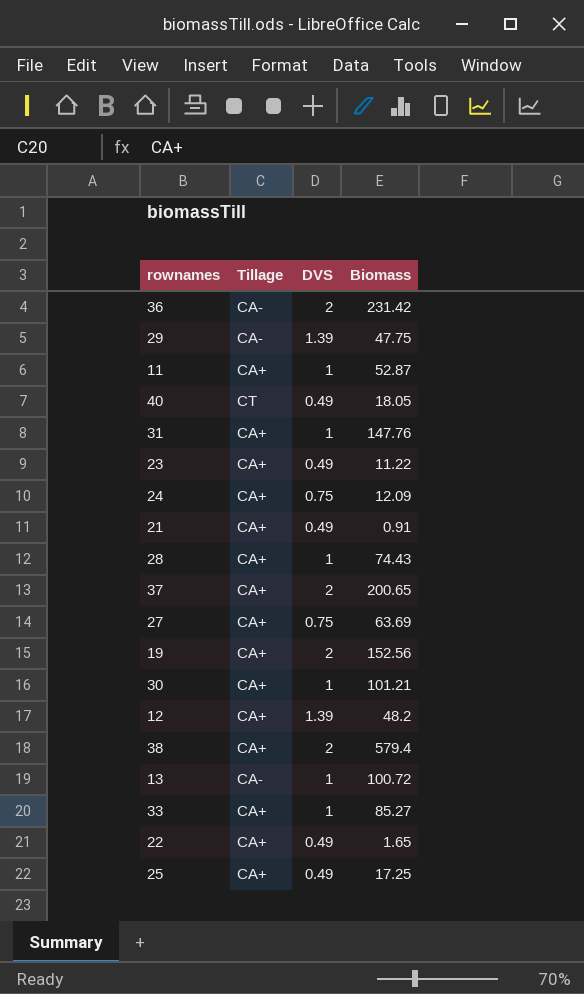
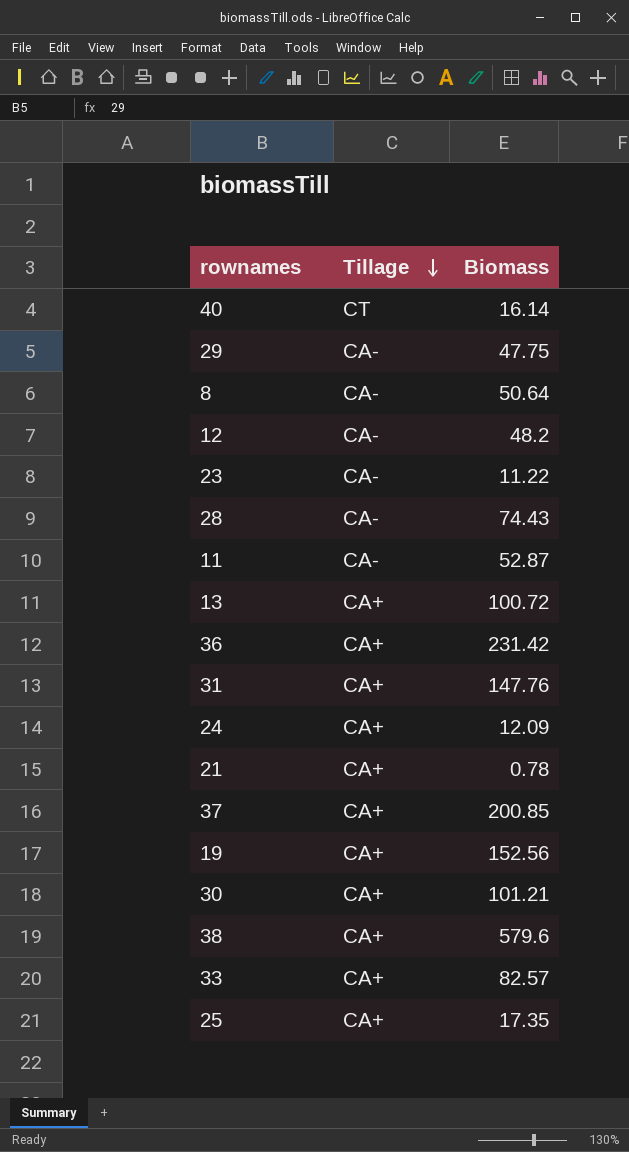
row order: none -> Tillage descending
column DVS | position: 3 -> none
row 27: CA+ | 0.75 | 63.69 -> none
row 22: CA+ | 0.49 | 1.65 -> none
40 | Biomass: 18.05 -> 16.14
row 8: none -> CA- | 50.64
12 | Tillage: CA+ -> CA-
23 | Tillage: CA+ -> CA-
28 | Tillage: CA+ -> CA-
11 | Tillage: CA+ -> CA-
13 | Tillage: CA- -> CA+
36 | Tillage: CA- -> CA+
21 | Biomass: 0.91 -> 0.78
37 | Biomass: 200.65 -> 200.85
38 | Biomass: 579.4 -> 579.6
33 | Biomass: 85.27 -> 82.57
25 | Biomass: 17.25 -> 17.35

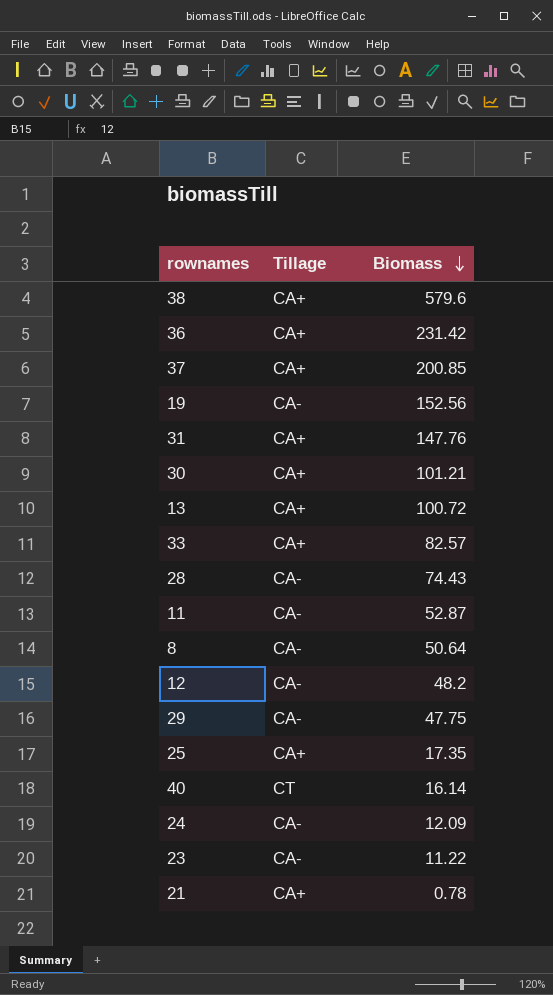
row order: Tillage descending -> Biomass descending
19 | Tillage: CA+ -> CA-
24 | Tillage: CA+ -> CA-

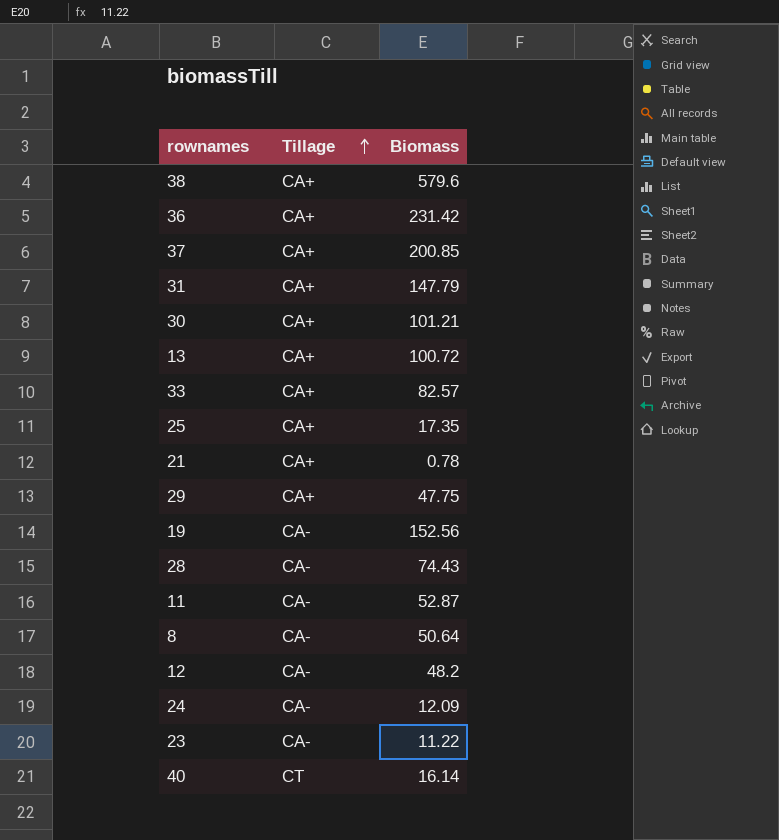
row order: Biomass descending -> Tillage ascending
31 | Biomass: 147.76 -> 147.79
29 | Tillage: CA- -> CA+

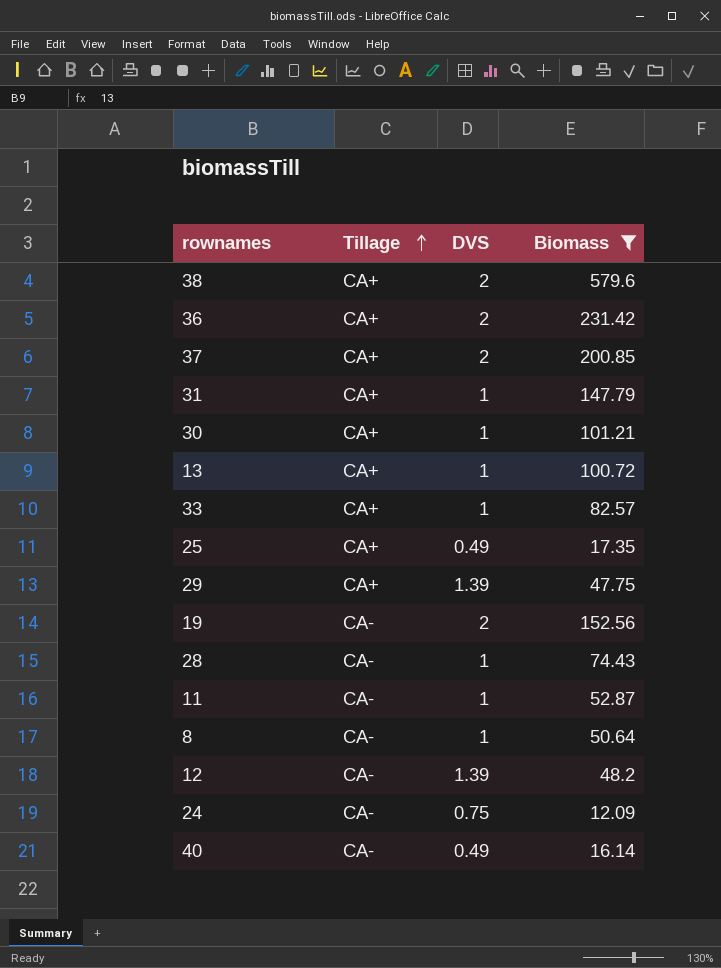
filter: none -> Biomass >= 12.09
column DVS | position: none -> 3
40 | Tillage: CT -> CA-

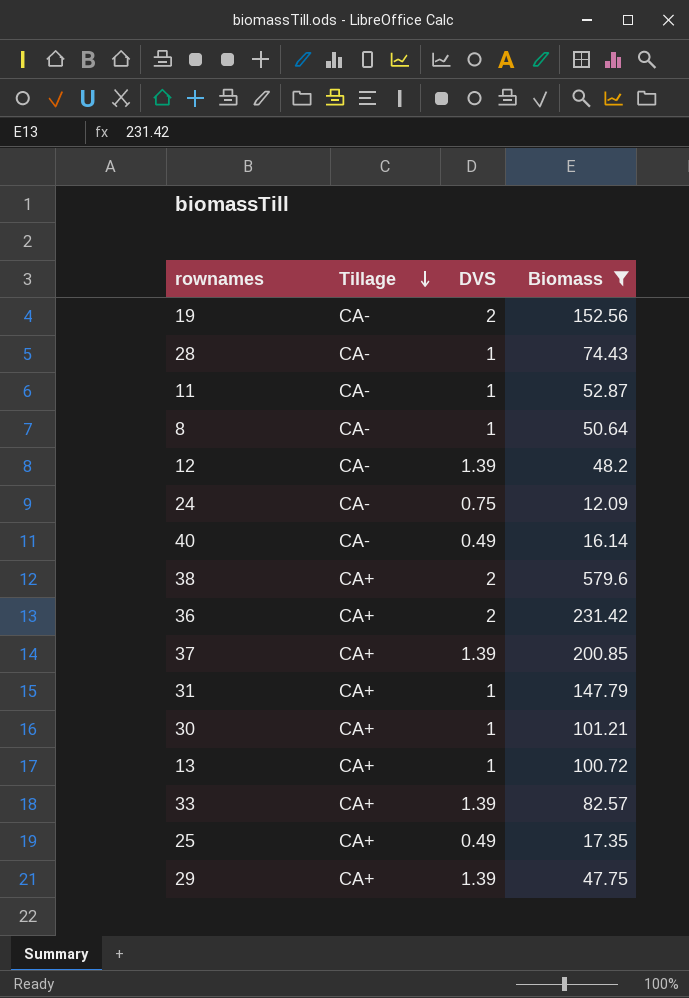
row order: Tillage ascending -> Tillage descending
37 | DVS: 2 -> 1.39
33 | DVS: 1 -> 1.39

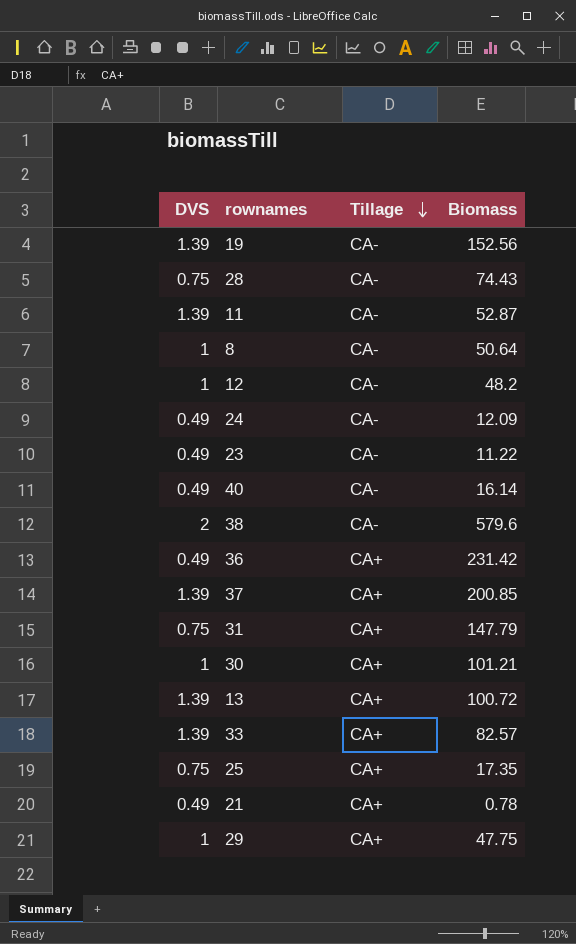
filter: Biomass >= 12.09 -> none
column DVS | position: 3 -> 1
19 | DVS: 2 -> 1.39
28 | DVS: 1 -> 0.75
11 | DVS: 1 -> 1.39
12 | DVS: 1.39 -> 1
24 | DVS: 0.75 -> 0.49
38 | Tillage: CA+ -> CA-
36 | DVS: 2 -> 0.49
31 | DVS: 1 -> 0.75
13 | DVS: 1 -> 1.39
25 | DVS: 0.49 -> 0.75
29 | DVS: 1.39 -> 1

